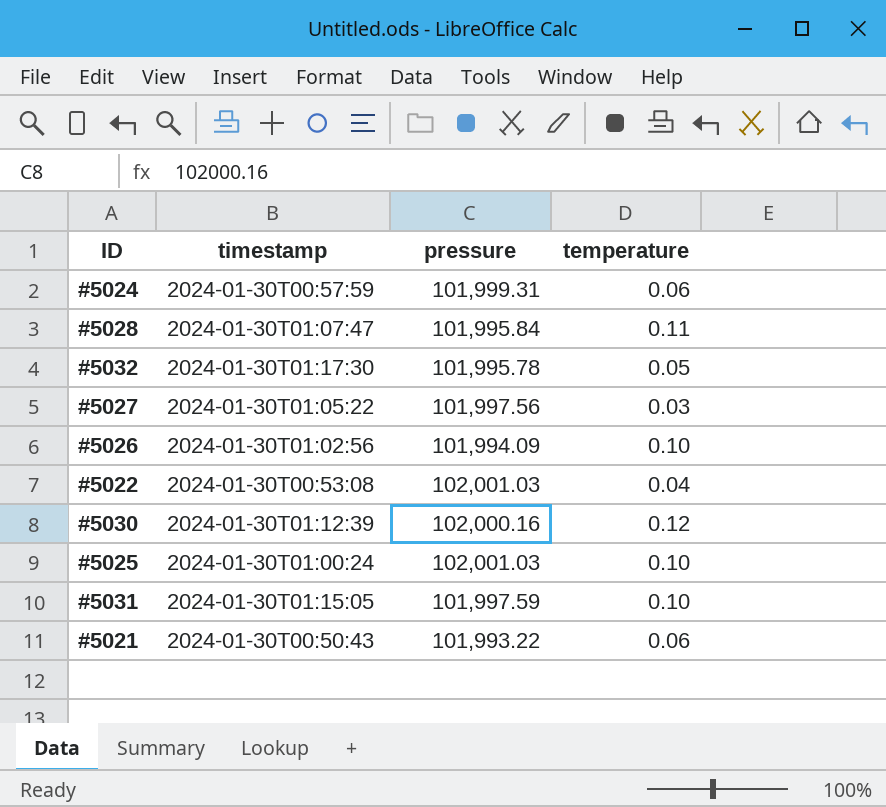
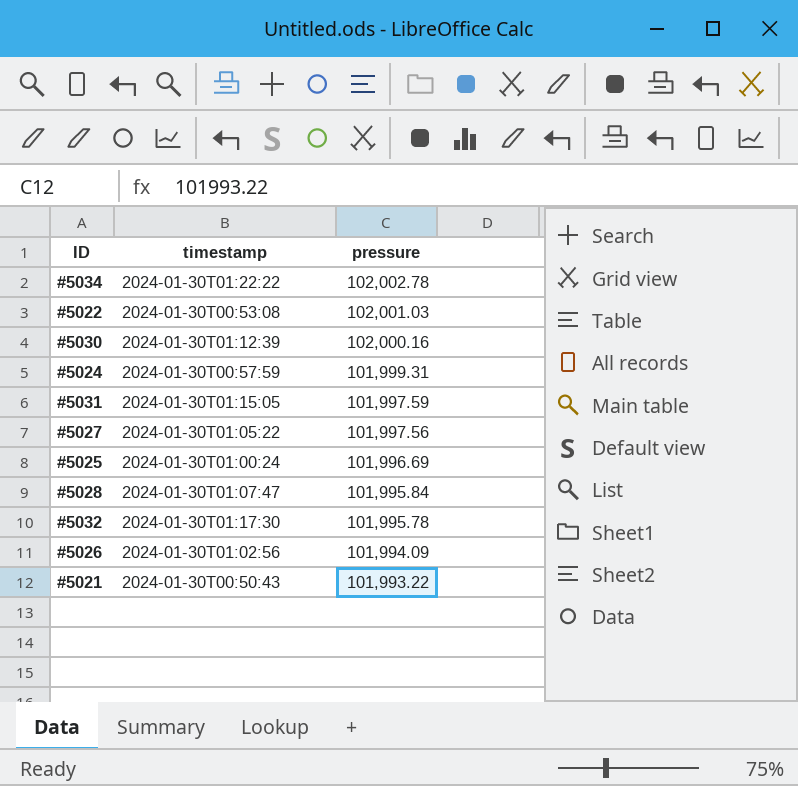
row order: none -> pressure descending
column temperature | position: 4 -> none
row #5034: none -> 2024-01-30T01:22:22 | 102,002.78
#5025 | pressure: 102,001.03 -> 101,996.69

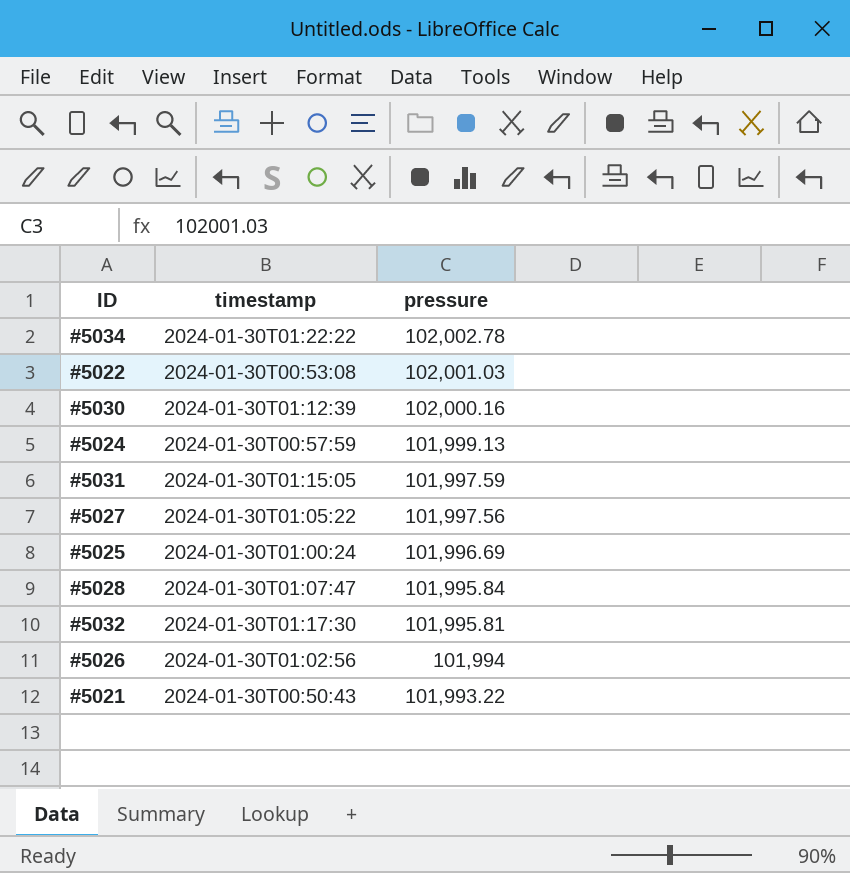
#5024 | pressure: 101,999.31 -> 101,999.13
#5032 | pressure: 101,995.78 -> 101,995.81
#5026 | pressure: 101,994.09 -> 101,994

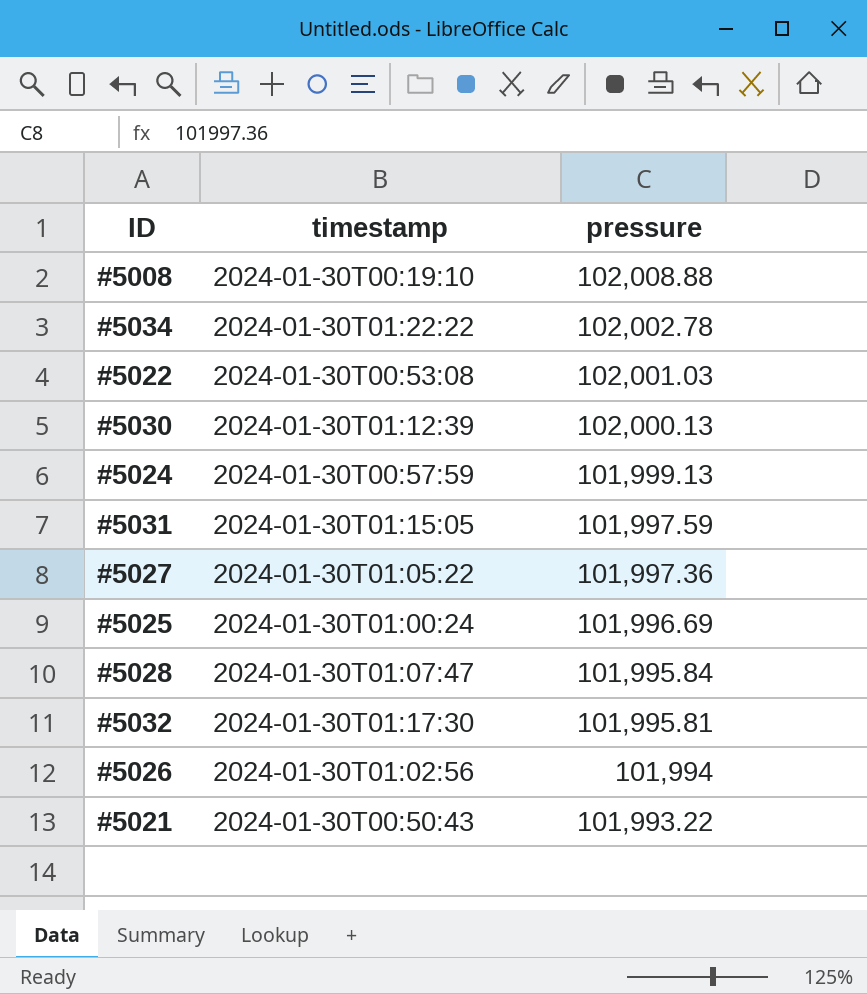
row #5008: none -> 2024-01-30T00:19:10 | 102,008.88
#5030 | pressure: 102,000.16 -> 102,000.13
#5027 | pressure: 101,997.56 -> 101,997.36

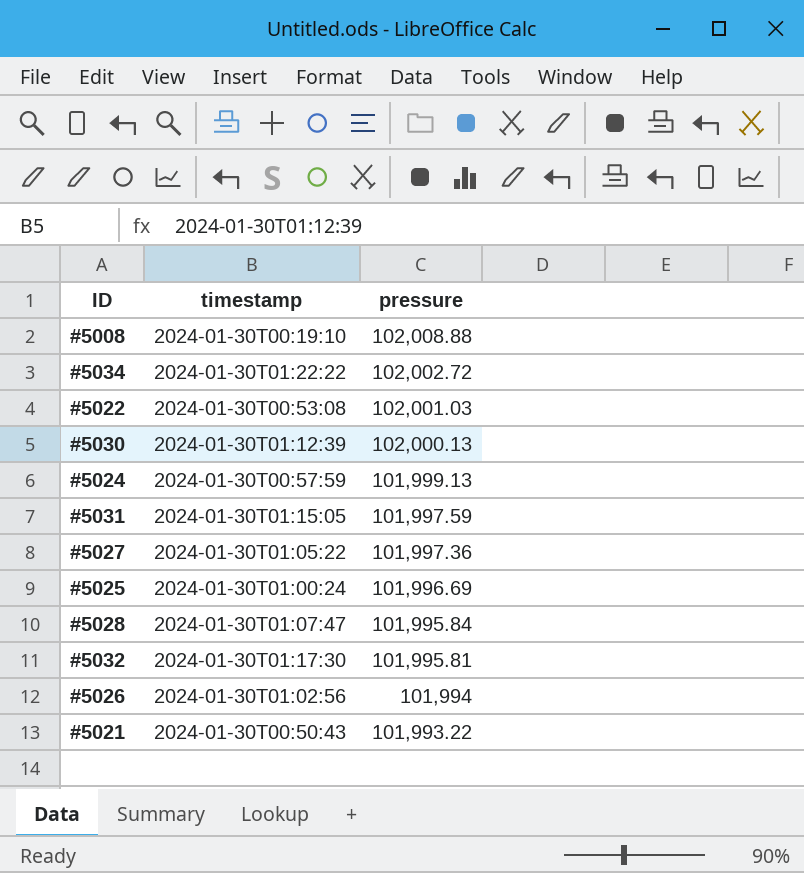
#5034 | pressure: 102,002.78 -> 102,002.72

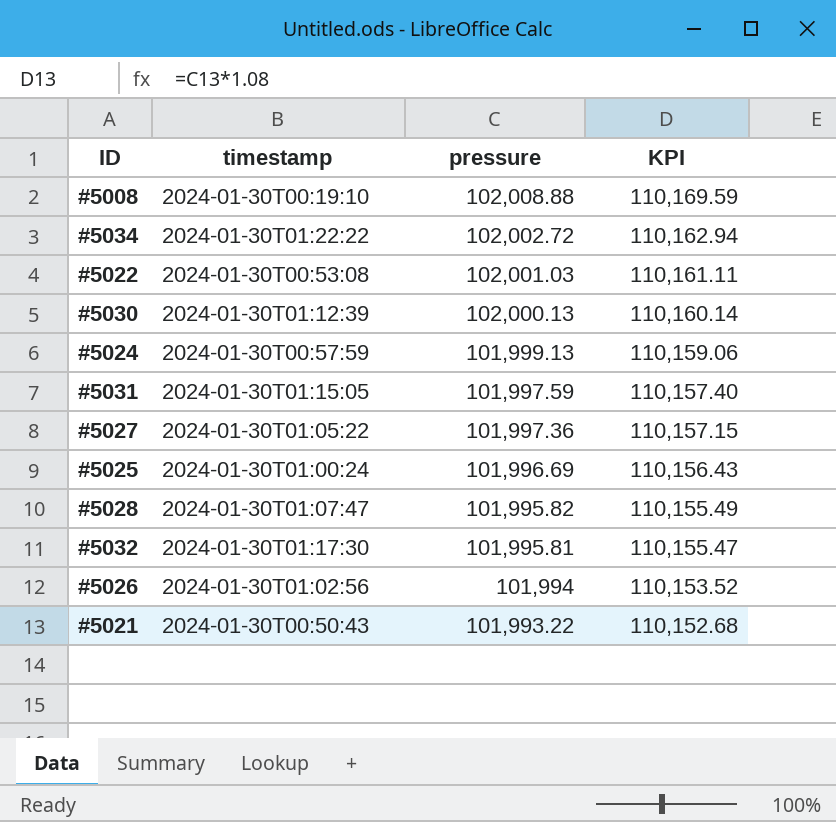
column KPI | formula: none -> [pressure] * 1.08
#5028 | pressure: 101,995.84 -> 101,995.82

